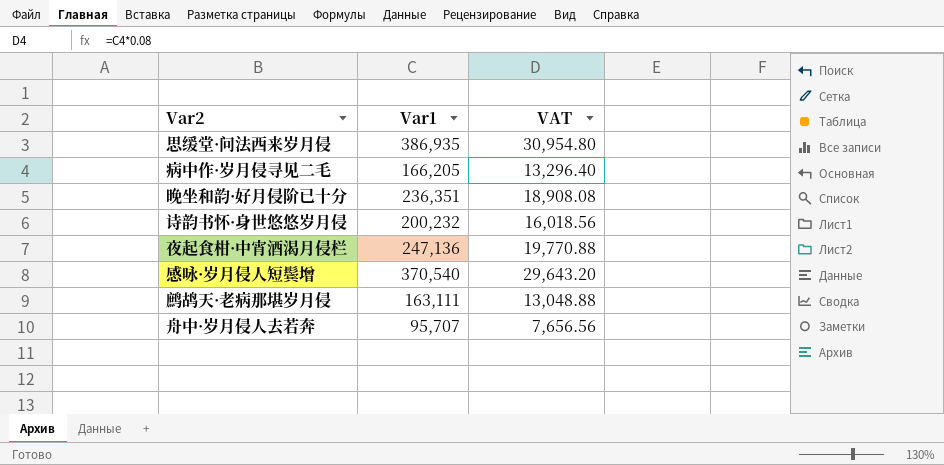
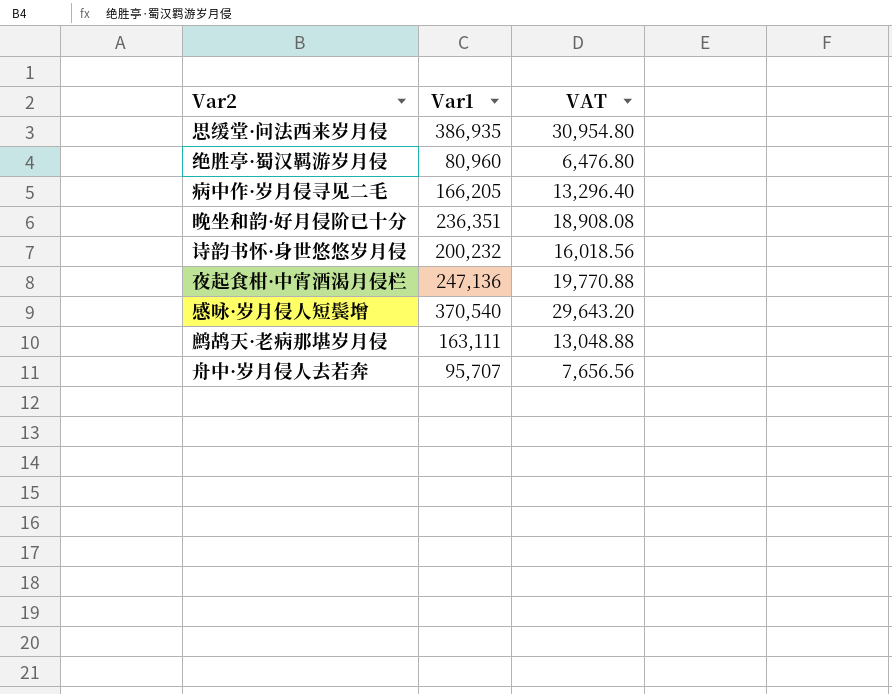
row 绝胜亭·蜀汉羁游岁月侵: none -> 80,960 | 6,476.80

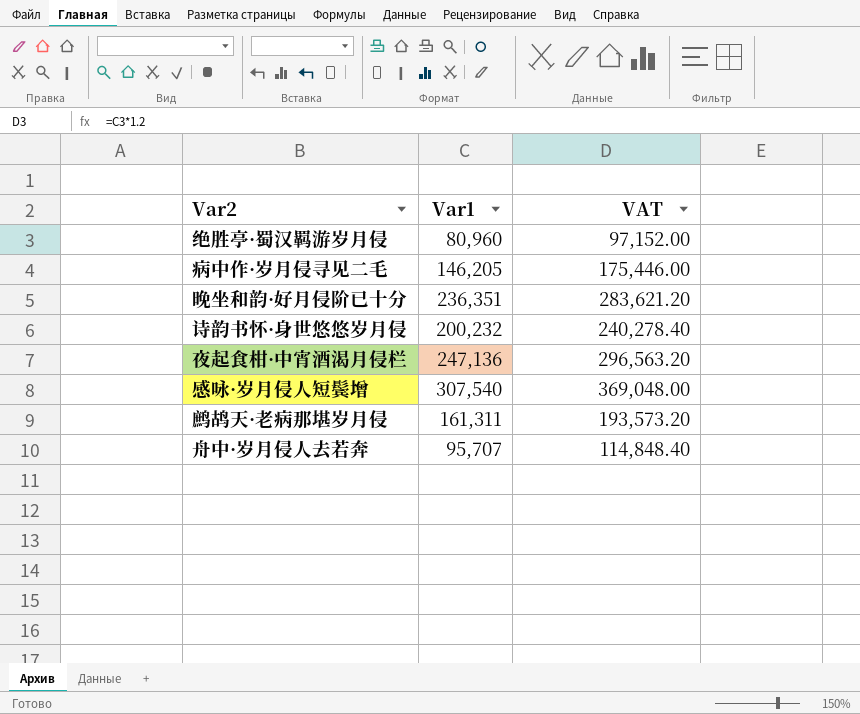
column VAT | formula: [Var1] * 0.08 -> [Var1] * 1.2
row 思缓堂·问法西来岁月侵: 386,935 | 30,954.80 -> none
病中作·岁月侵寻见二毛 | Var1: 166,205 -> 146,205
感咏·岁月侵人短鬓增 | Var1: 370,540 -> 307,540
鹧鸪天·老病那堪岁月侵 | Var1: 163,111 -> 161,311

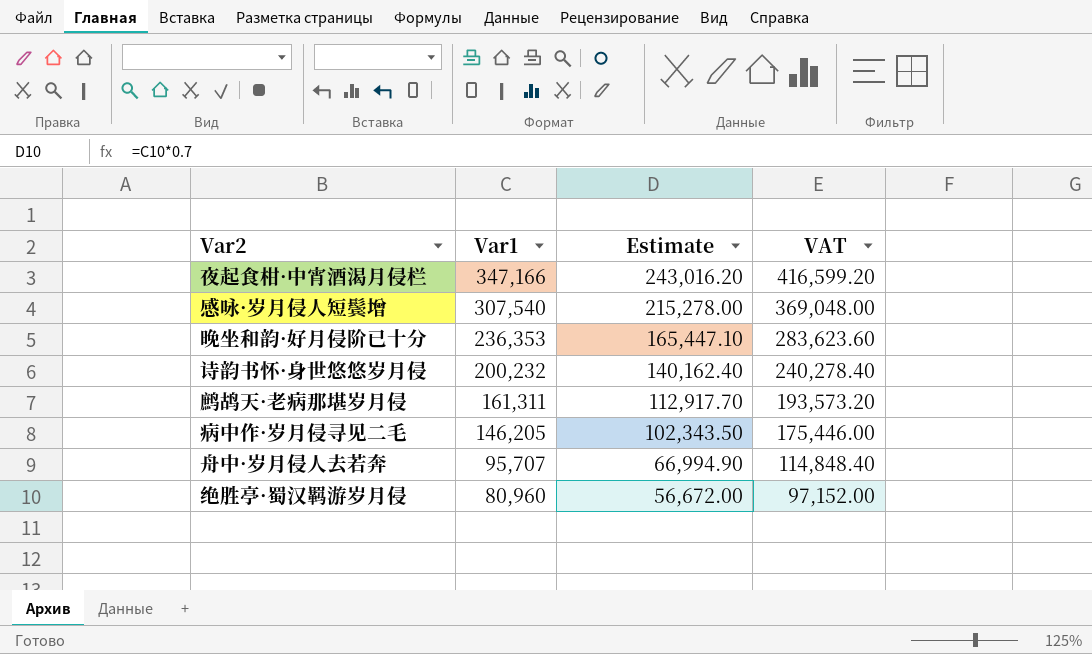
row order: none -> Var1 descending
column Estimate | formula: none -> [Var1] * 0.7
夜起食柑·中宵酒渴月侵栏 | Var1: 247,136 -> 347,166
夜起食柑·中宵酒渴月侵栏 | VAT: 296,563.20 -> 416,599.20
晚坐和韵·好月侵阶已十分 | Var1: 236,351 -> 236,353
晚坐和韵·好月侵阶已十分 | VAT: 283,621.20 -> 283,623.60

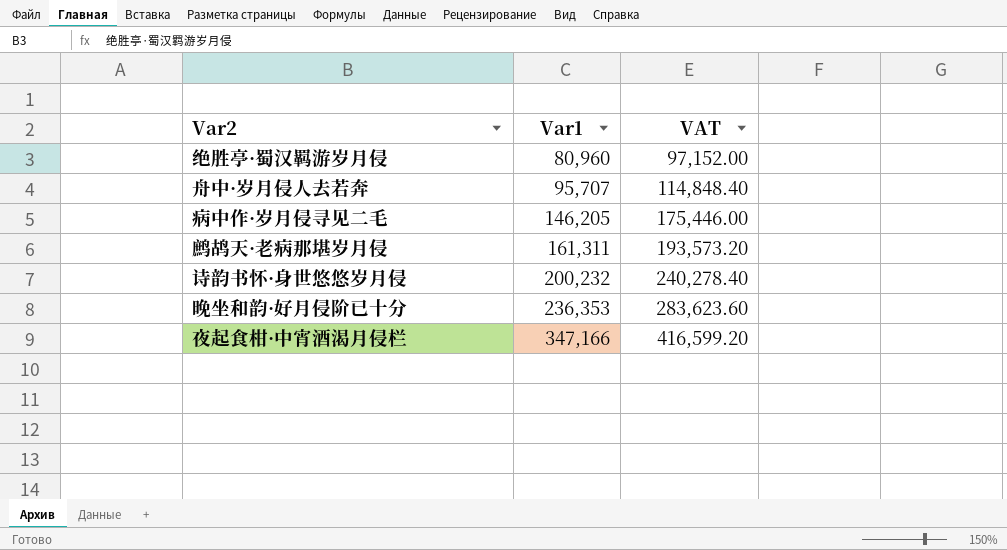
row order: Var1 descending -> Var1 ascending
column Estimate | formula: [Var1] * 0.7 -> none
row 感咏·岁月侵人短鬓增: 307,540 | 215,278.00 | 369,048.00 -> none

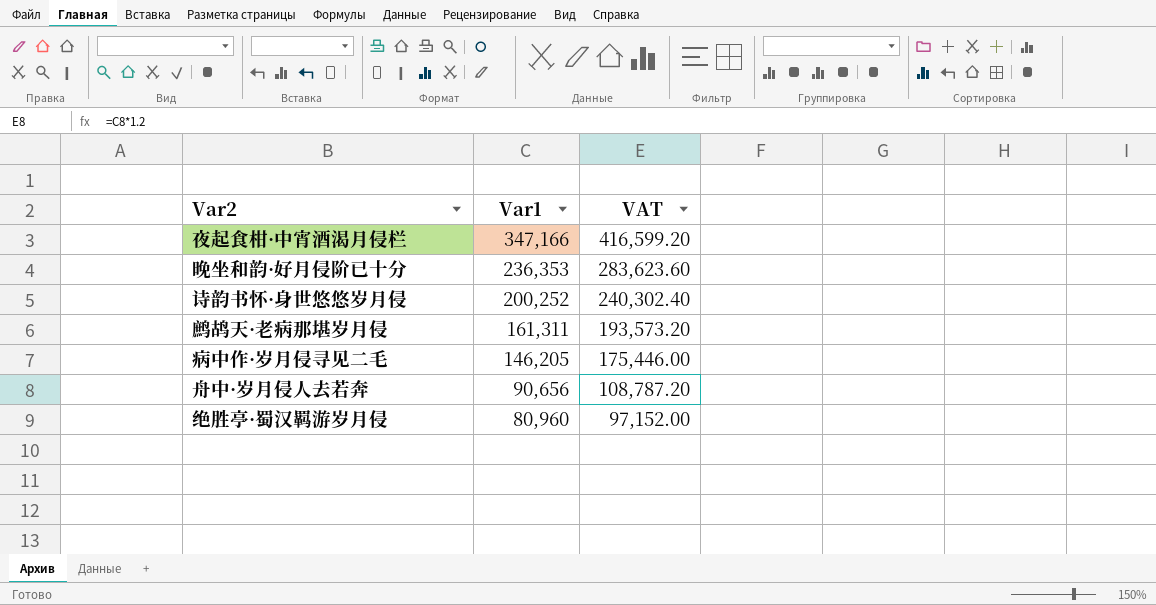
row order: Var1 ascending -> Var1 descending
诗韵书怀·身世悠悠岁月侵 | Var1: 200,232 -> 200,252
诗韵书怀·身世悠悠岁月侵 | VAT: 240,278.40 -> 240,302.40
舟中·岁月侵人去若奔 | Var1: 95,707 -> 90,656
舟中·岁月侵人去若奔 | VAT: 114,848.40 -> 108,787.20

